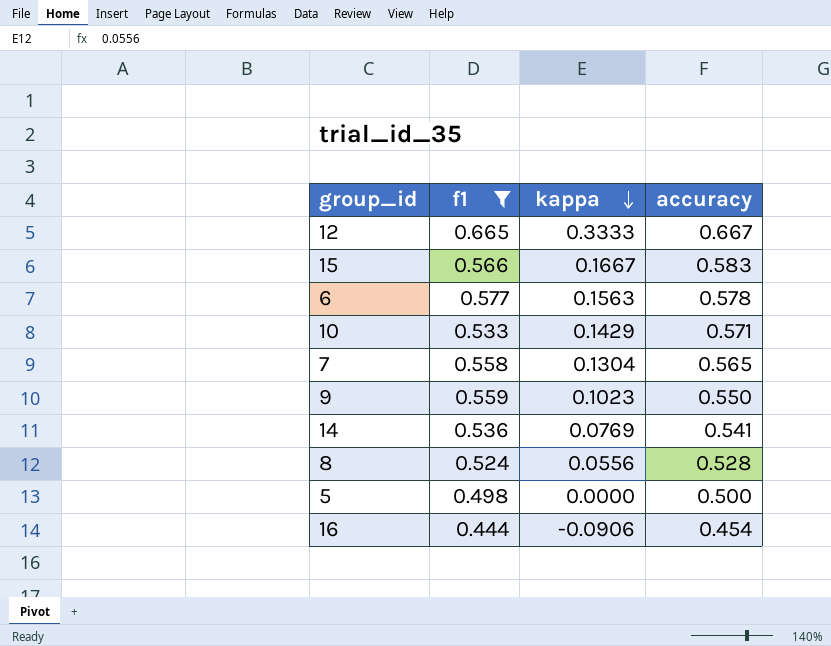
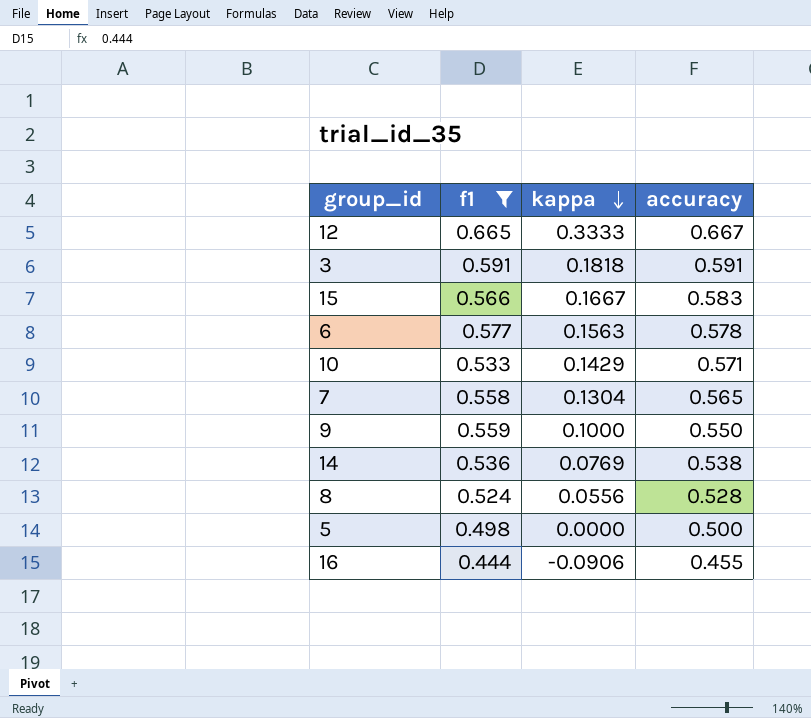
row 3: none -> 0.591 | 0.1818 | 0.591
9 | kappa: 0.1023 -> 0.1000
14 | accuracy: 0.541 -> 0.538
16 | accuracy: 0.454 -> 0.455

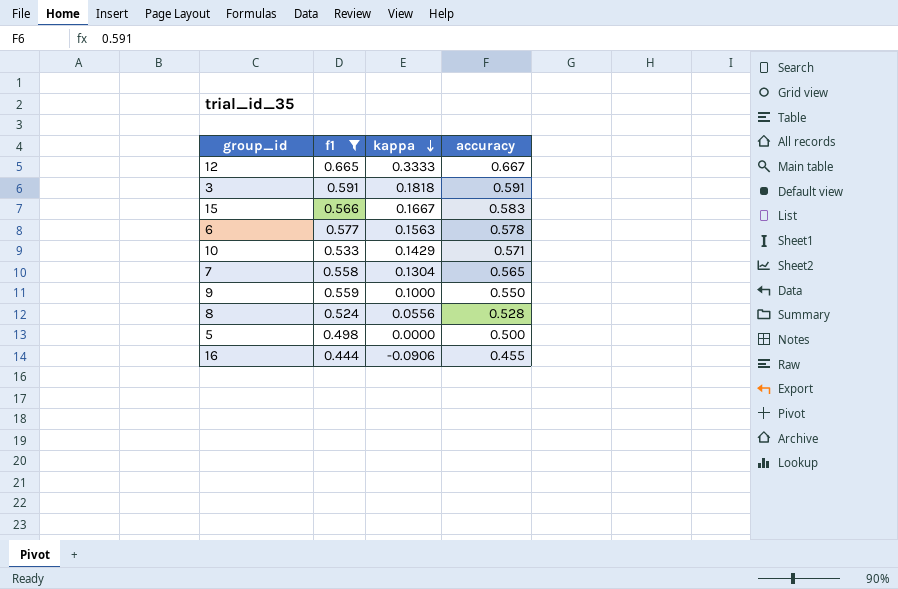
row 14: 0.536 | 0.0769 | 0.538 -> none

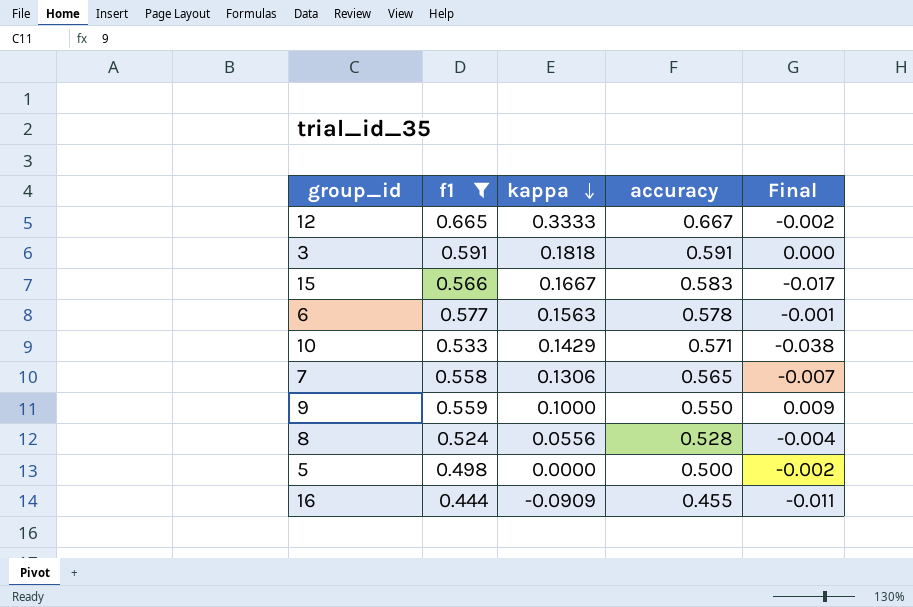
column Final | formula: none -> [f1] - [accuracy]
7 | kappa: 0.1304 -> 0.1306
16 | kappa: -0.0906 -> -0.0909

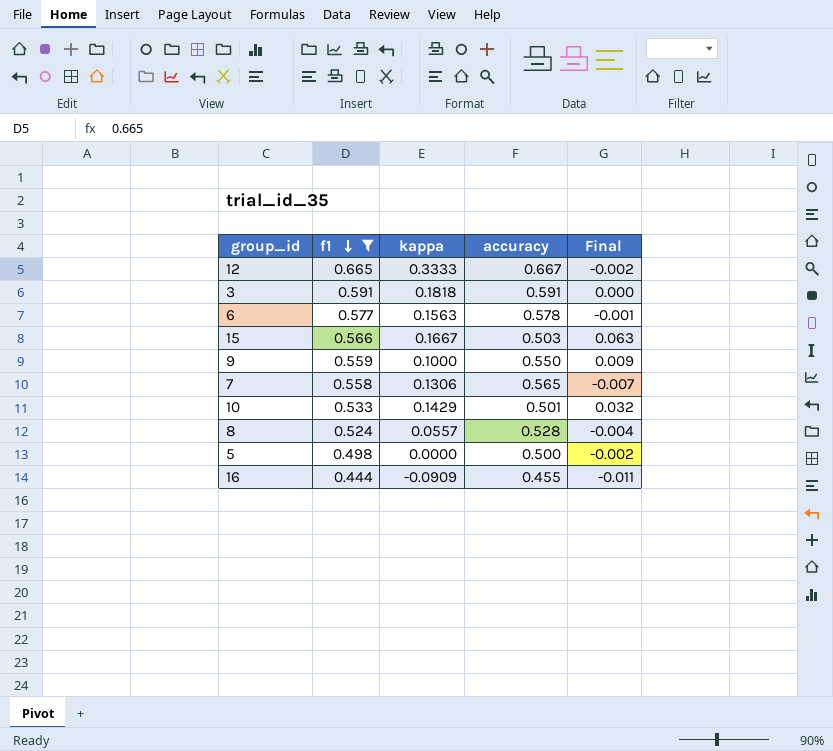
row order: kappa descending -> f1 descending
15 | accuracy: 0.583 -> 0.503
15 | Final: -0.017 -> 0.063
10 | accuracy: 0.571 -> 0.501
10 | Final: -0.038 -> 0.032
8 | kappa: 0.0556 -> 0.0557

